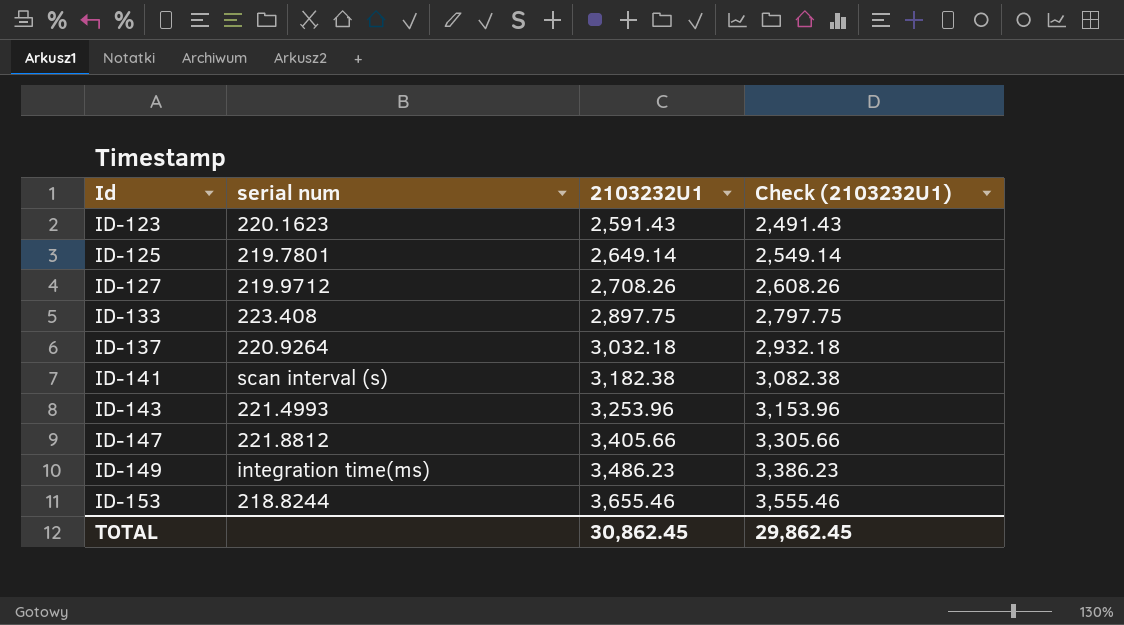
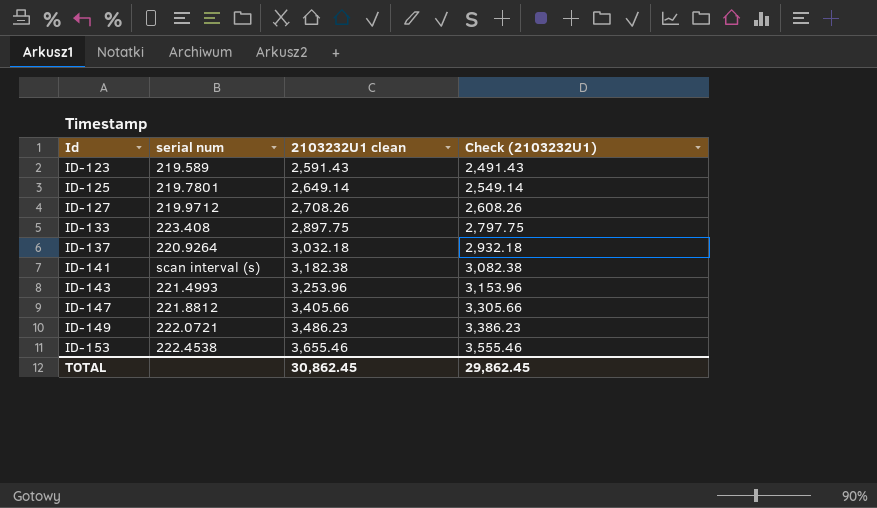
column name: 2103232U1 -> 2103232U1 clean
ID-123 | serial num: 220.1623 -> 219.589
ID-149 | serial num: integration time(ms) -> 222.0721
ID-153 | serial num: 218.8244 -> 222.4538

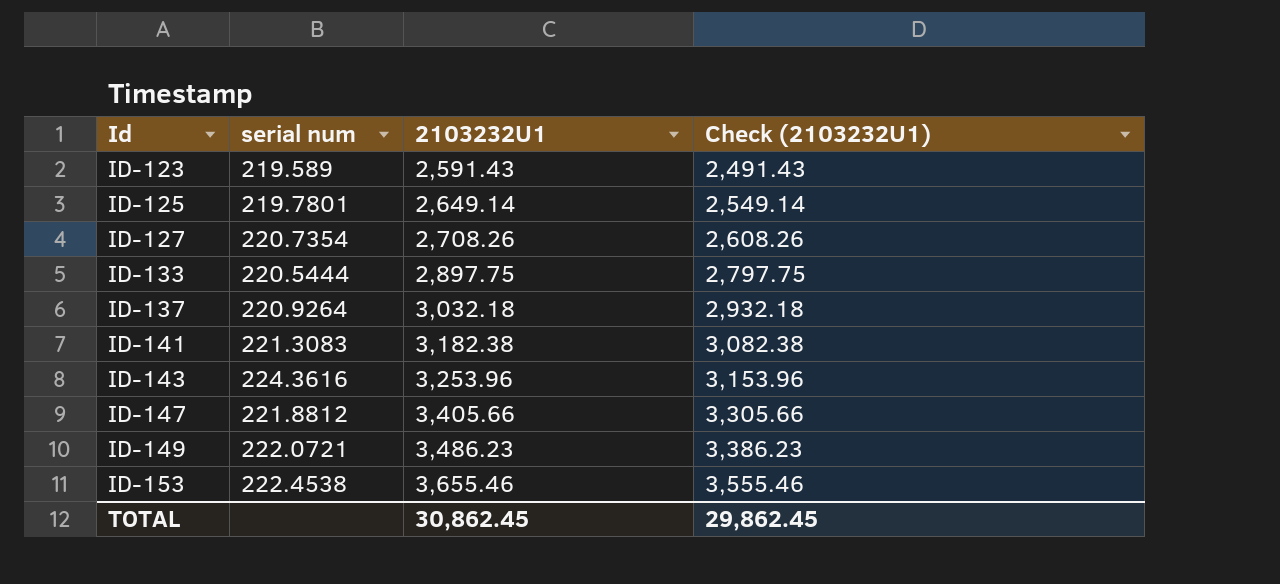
column name: 2103232U1 clean -> 2103232U1
ID-127 | serial num: 219.9712 -> 220.7354
ID-133 | serial num: 223.408 -> 220.5444
ID-141 | serial num: scan interval (s) -> 221.3083
ID-143 | serial num: 221.4993 -> 224.3616

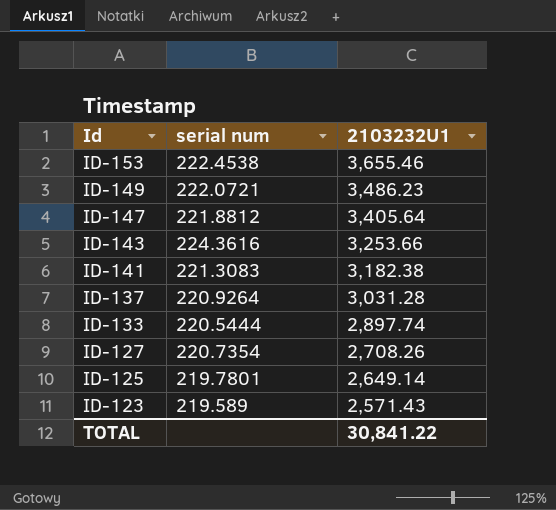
row order: Id ascending -> Id descending
column Check (2103232U1) | formula: [2103232U1] - 100 -> none
ID-147 | 2103232U1: 3,405.66 -> 3,405.64
ID-143 | 2103232U1: 3,253.96 -> 3,253.66
ID-137 | 2103232U1: 3,032.18 -> 3,031.28
ID-133 | 2103232U1: 2,897.75 -> 2,897.74
ID-123 | 2103232U1: 2,591.43 -> 2,571.43
TOTAL | 2103232U1: 30,862.45 -> 30,841.22

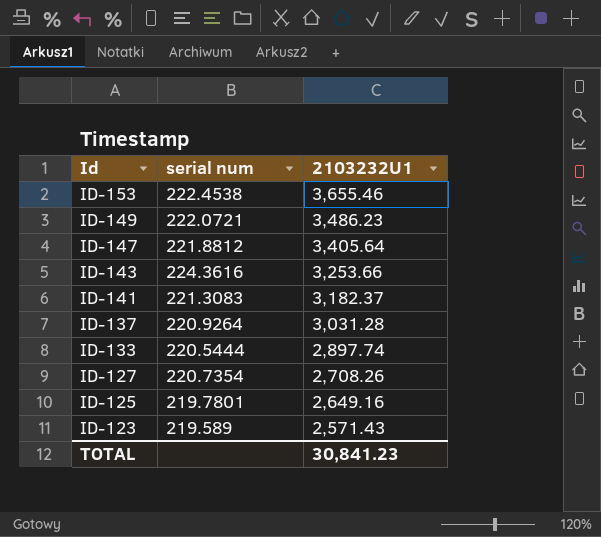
ID-141 | 2103232U1: 3,182.38 -> 3,182.37
ID-125 | 2103232U1: 2,649.14 -> 2,649.16
TOTAL | 2103232U1: 30,841.22 -> 30,841.23

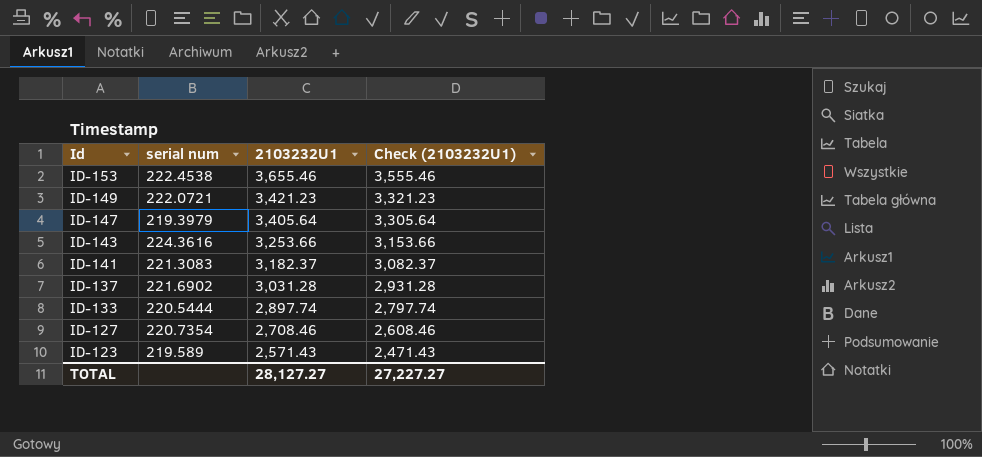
column Check (2103232U1) | formula: none -> [2103232U1] - 100
row ID-125: 219.7801 | 2,649.16 -> none
ID-149 | 2103232U1: 3,486.23 -> 3,421.23
ID-147 | serial num: 221.8812 -> 219.3979
ID-137 | serial num: 220.9264 -> 221.6902
ID-127 | 2103232U1: 2,708.26 -> 2,708.46
TOTAL | 2103232U1: 30,841.23 -> 28,127.27

